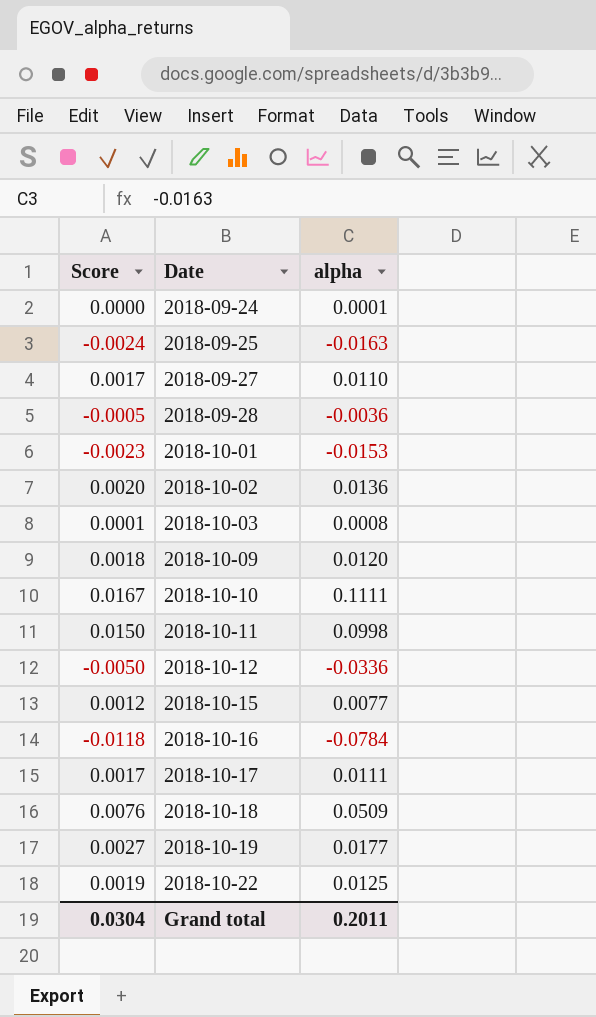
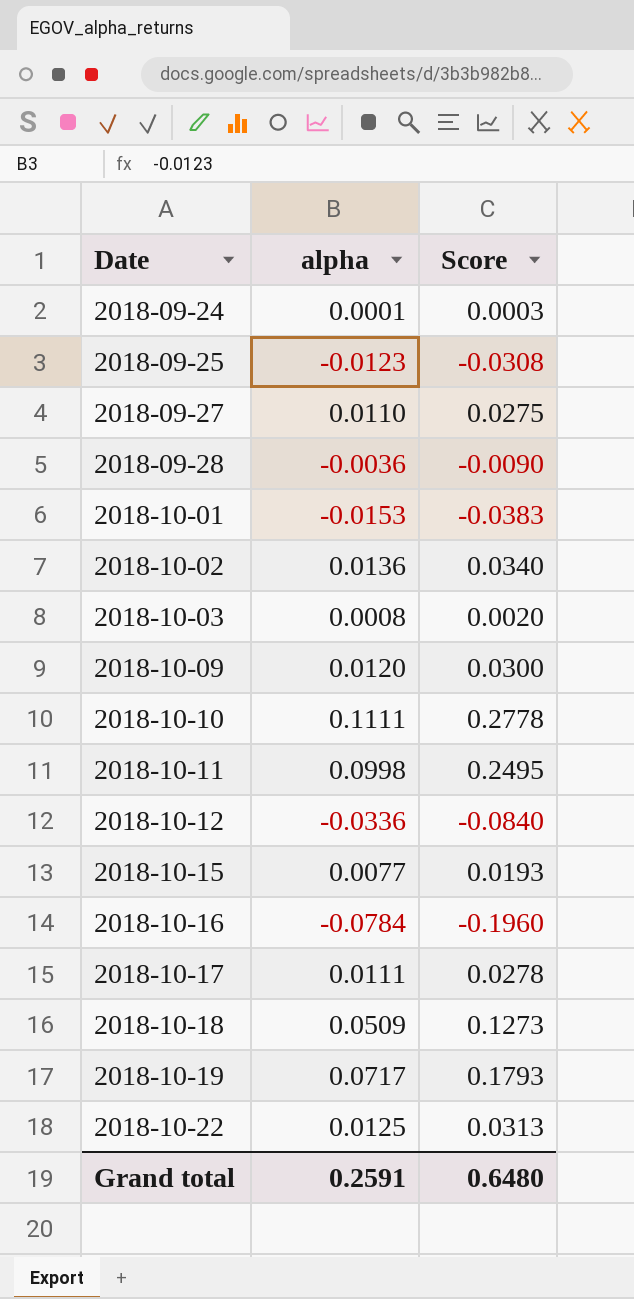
column Score | formula: [alpha] * 0.15 -> [alpha] * 2.5
column Score | position: 1 -> 3
2018-09-25 | alpha: -0.0163 -> -0.0123
2018-10-19 | alpha: 0.0177 -> 0.0717
Grand total | alpha: 0.2011 -> 0.2591
Grand total | Score: 0.0304 -> 0.6480

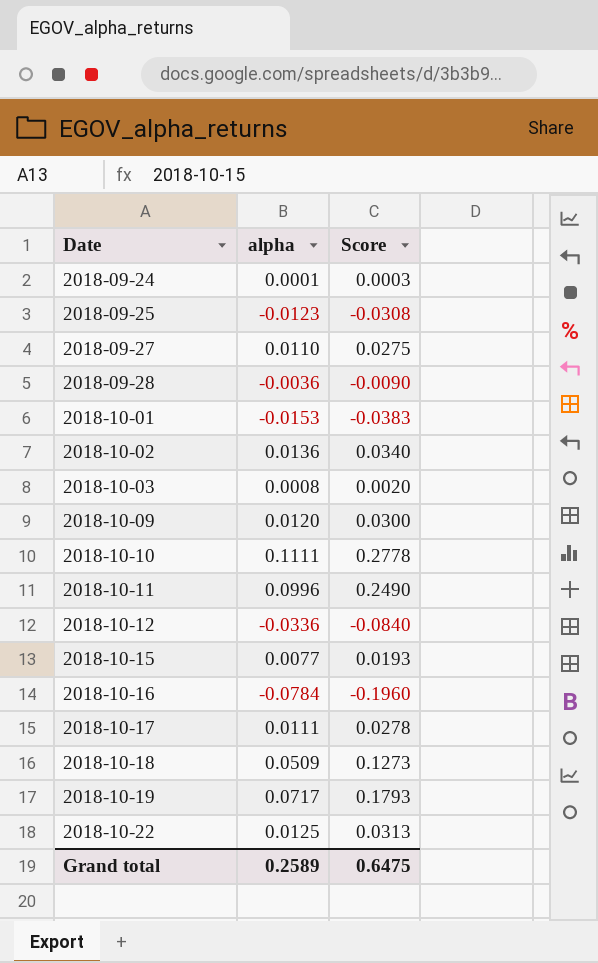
2018-10-11 | alpha: 0.0998 -> 0.0996
2018-10-11 | Score: 0.2495 -> 0.2490
Grand total | alpha: 0.2591 -> 0.2589
Grand total | Score: 0.6480 -> 0.6475

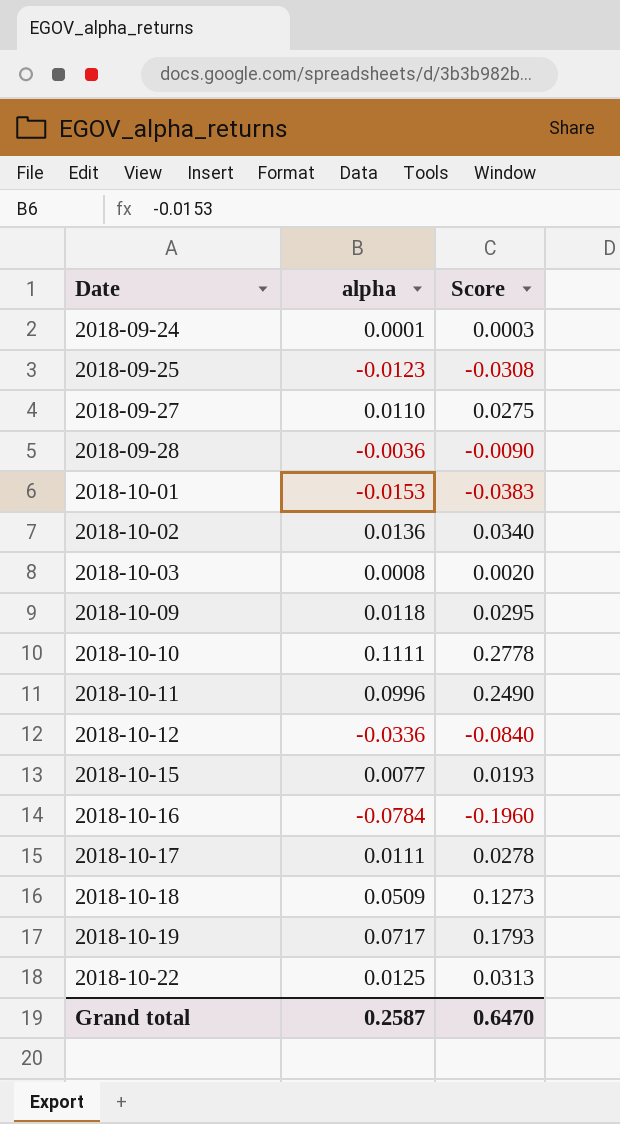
2018-10-09 | alpha: 0.0120 -> 0.0118
2018-10-09 | Score: 0.0300 -> 0.0295
Grand total | alpha: 0.2589 -> 0.2587
Grand total | Score: 0.6475 -> 0.6470

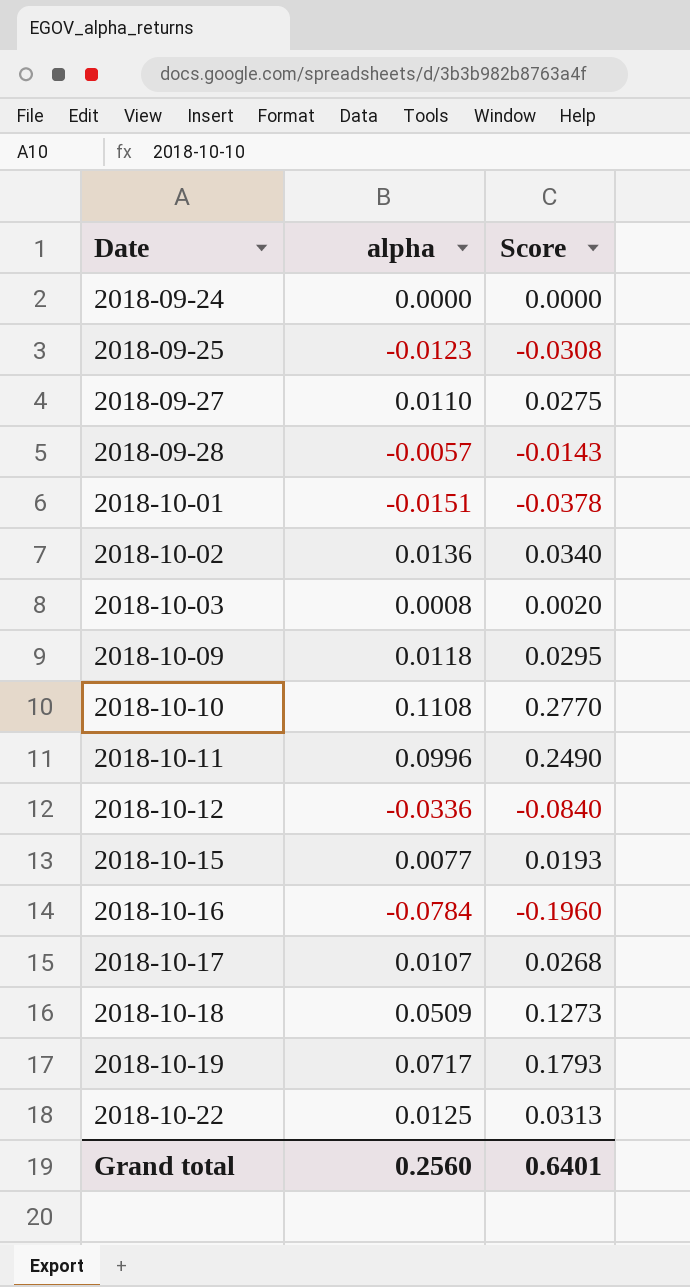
2018-09-24 | alpha: 0.0001 -> 0.0000
2018-09-24 | Score: 0.0003 -> 0.0000
2018-09-28 | alpha: -0.0036 -> -0.0057
2018-09-28 | Score: -0.0090 -> -0.0143
2018-10-01 | alpha: -0.0153 -> -0.0151
2018-10-01 | Score: -0.0383 -> -0.0378
2018-10-10 | alpha: 0.1111 -> 0.1108
2018-10-10 | Score: 0.2778 -> 0.2770
2018-10-17 | alpha: 0.0111 -> 0.0107
2018-10-17 | Score: 0.0278 -> 0.0268
Grand total | alpha: 0.2587 -> 0.2560
Grand total | Score: 0.6470 -> 0.6401

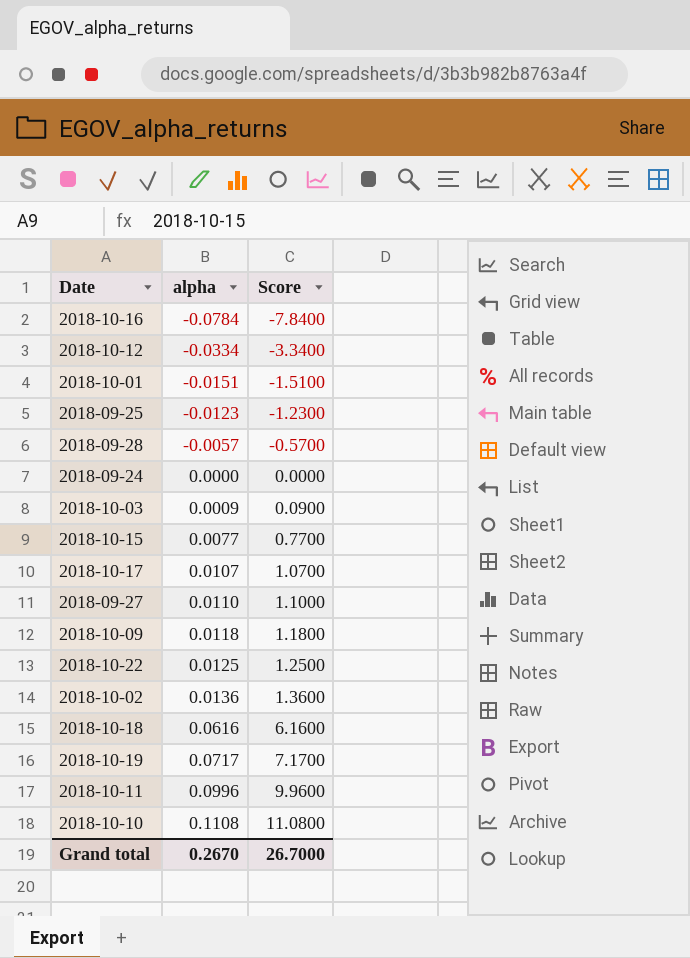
row order: Date ascending -> alpha ascending
column Score | formula: [alpha] * 2.5 -> [alpha] * 100
2018-10-12 | alpha: -0.0336 -> -0.0334
2018-10-03 | alpha: 0.0008 -> 0.0009
2018-10-18 | alpha: 0.0509 -> 0.0616
Grand total | alpha: 0.2560 -> 0.2670
Grand total | Score: 0.6401 -> 26.7000

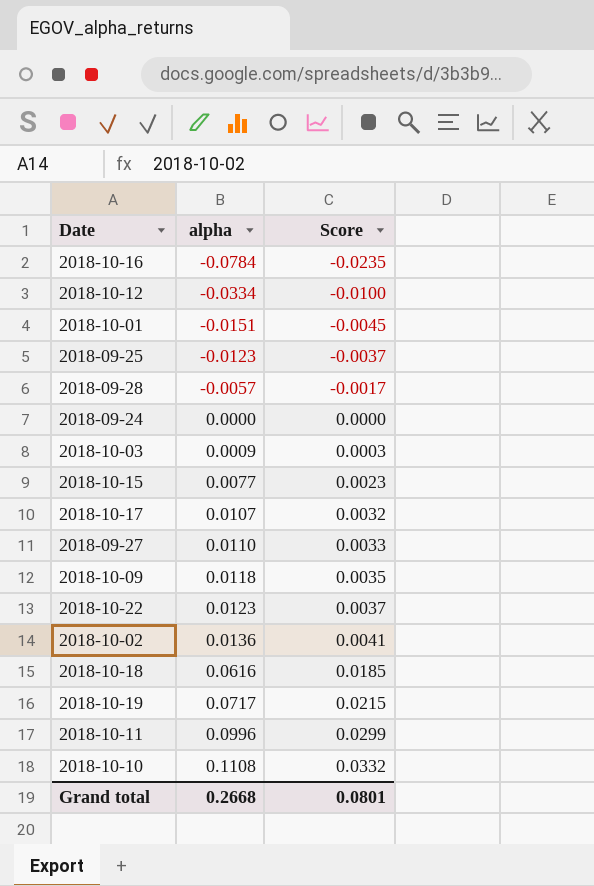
column Score | formula: [alpha] * 100 -> [alpha] * 0.3
2018-10-22 | alpha: 0.0125 -> 0.0123
Grand total | alpha: 0.2670 -> 0.2668
Grand total | Score: 26.7000 -> 0.0801

